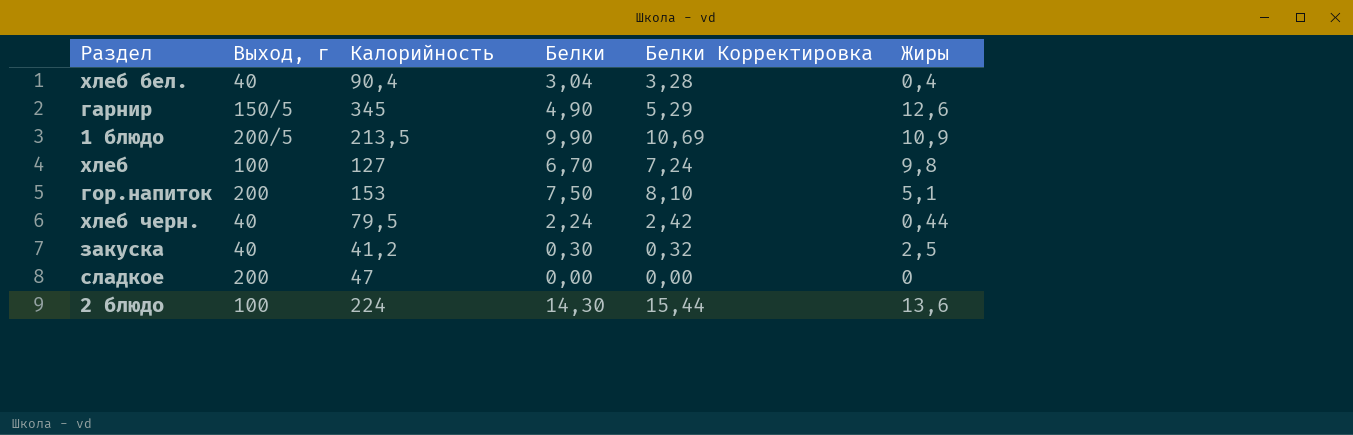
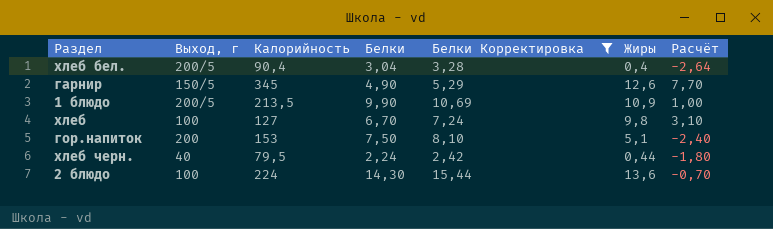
filter: none -> Белки Корректировка >= 2,42
column Расчёт | formula: none -> [Жиры] - [Белки]
хлеб бел. | Выход, г: 40 -> 200/5

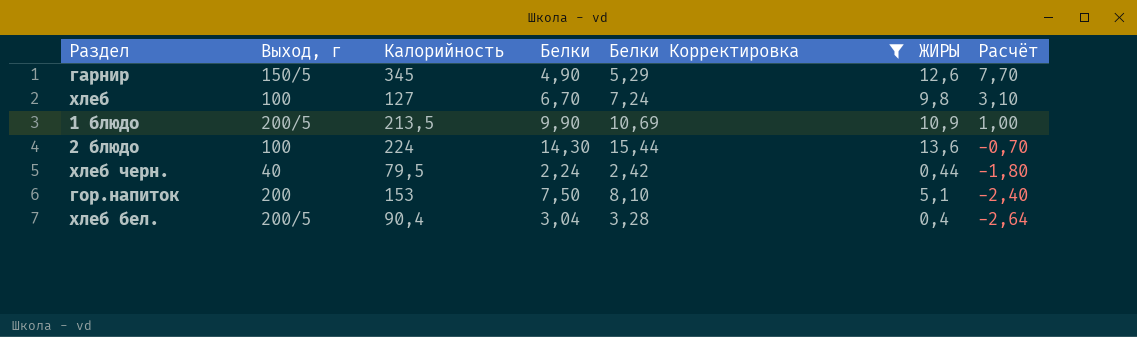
row order: none -> Расчёт descending
column name: Жиры -> ЖИРЫ

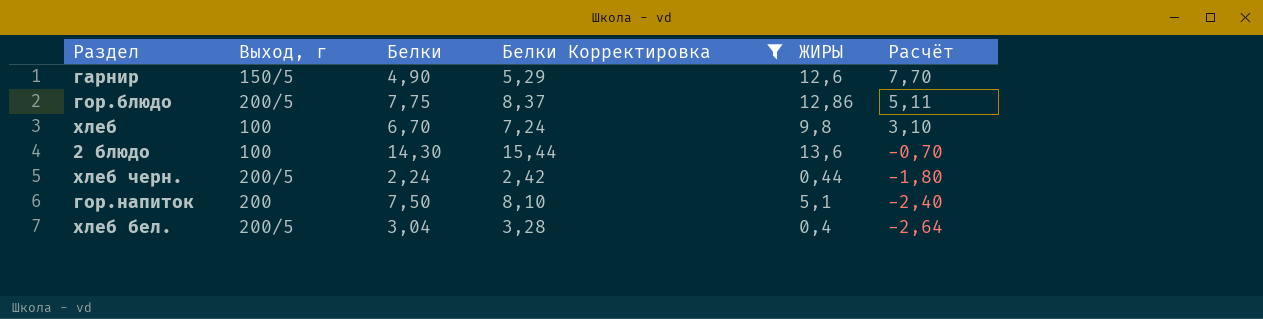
column Калорийность | position: 3 -> none
row 1 блюдо: 200/5 | 213,5 | 9,90 | 10,69 | 10,9 | 1,00 -> none
row гор.блюдо: none -> 200/5 | 7,75 | 8,37 | 12,86 | 5,11
хлеб черн. | Выход, г: 40 -> 200/5

